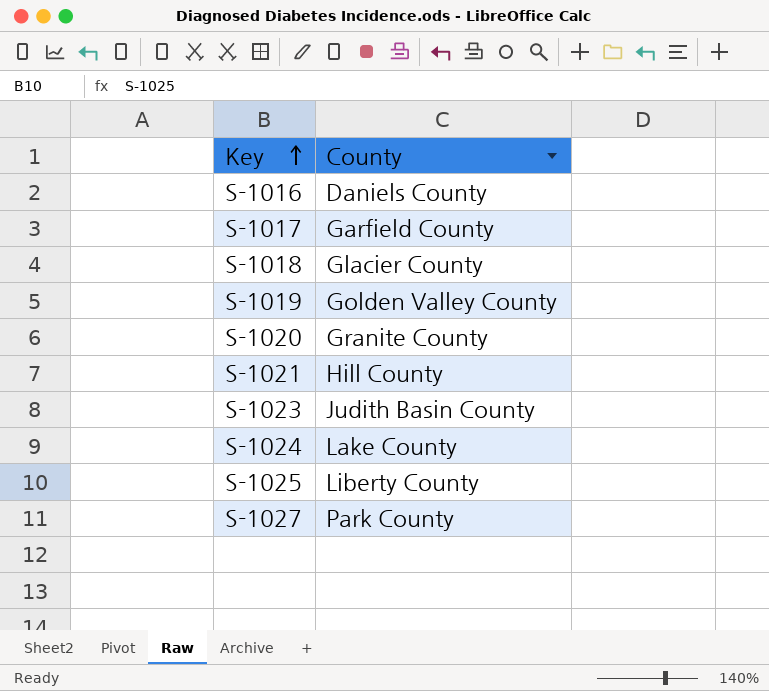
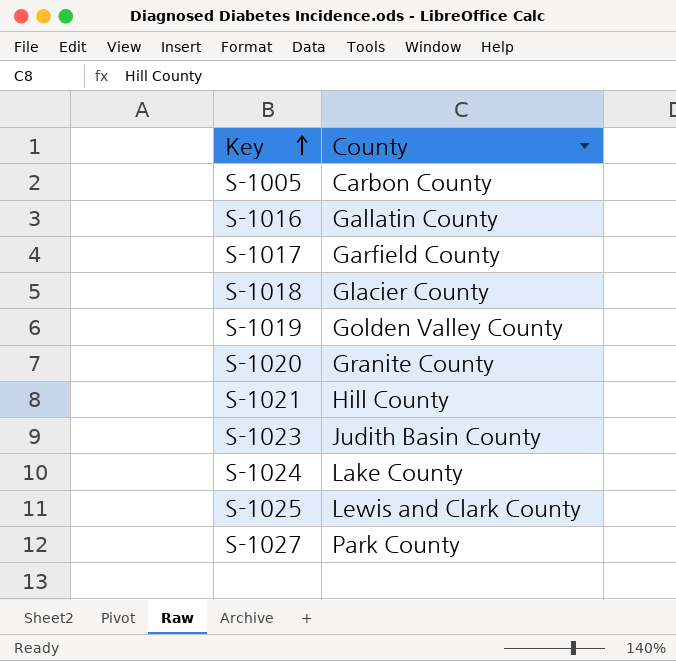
row S-1005: none -> Carbon County
S-1016 | County: Daniels County -> Gallatin County
S-1025 | County: Liberty County -> Lewis and Clark County

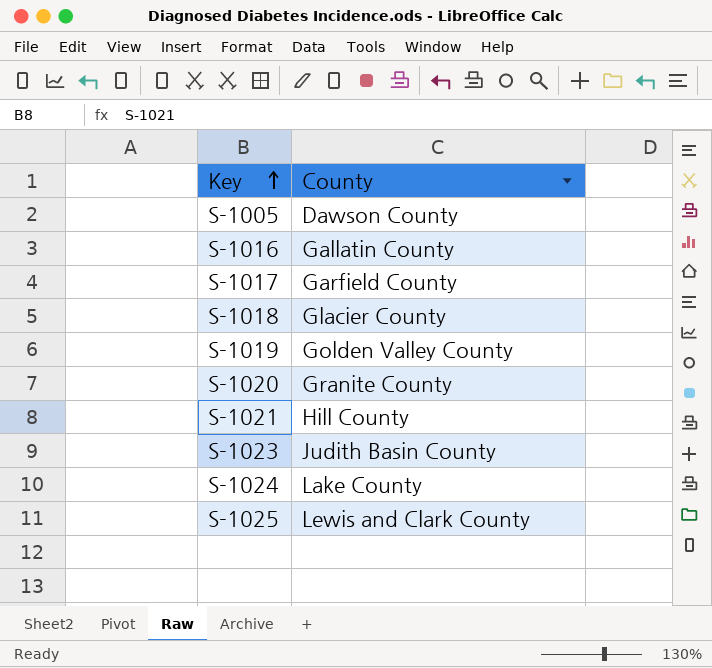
row S-1027: Park County -> none
S-1005 | County: Carbon County -> Dawson County

